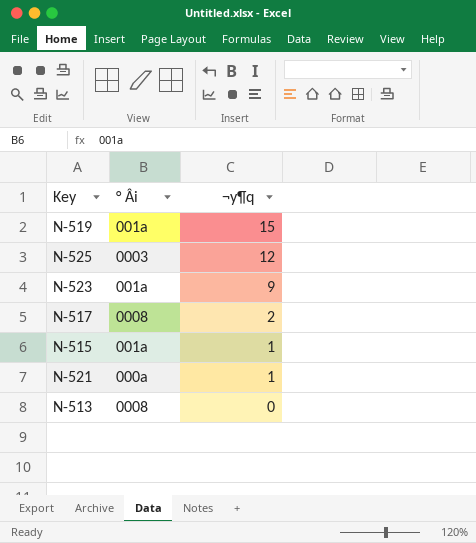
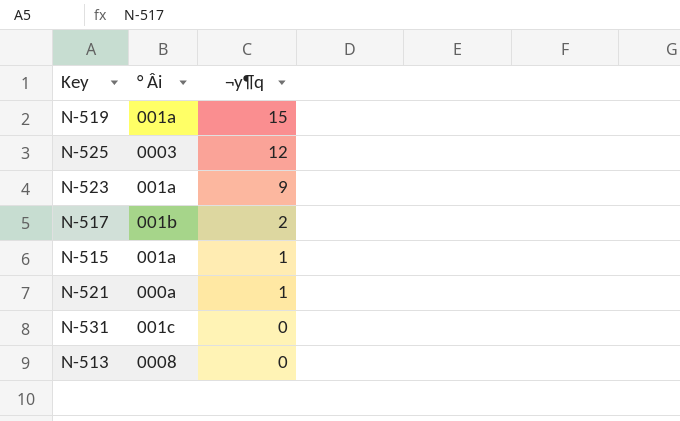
N-517 | ° Âi: 0008 -> 001b
row N-531: none -> 001c | 0

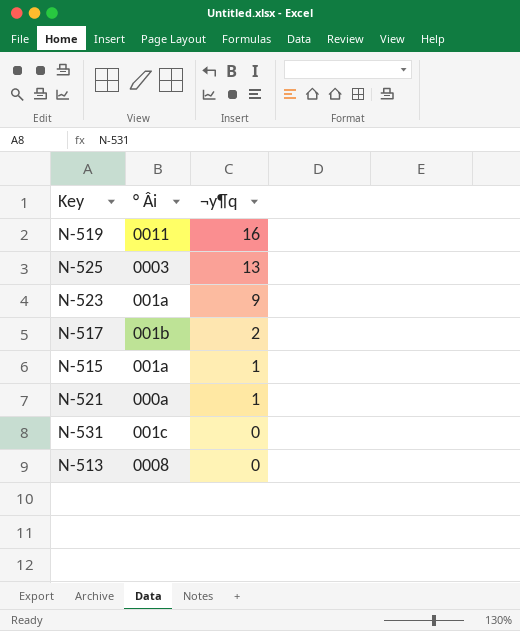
N-519 | ° Âi: 001a -> 0011
N-519 | ¬y¶q: 15 -> 16
N-525 | ¬y¶q: 12 -> 13

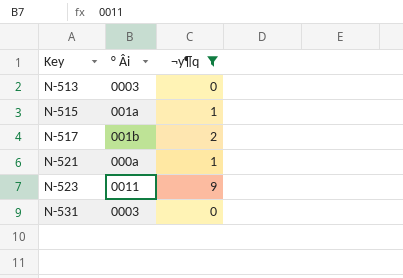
filter: none -> ¬y¶q <= 9
row order: ¬y¶q descending -> Key ascending
N-513 | ° Âi: 0008 -> 0003
N-523 | ° Âi: 001a -> 0011
N-531 | ° Âi: 001c -> 0003

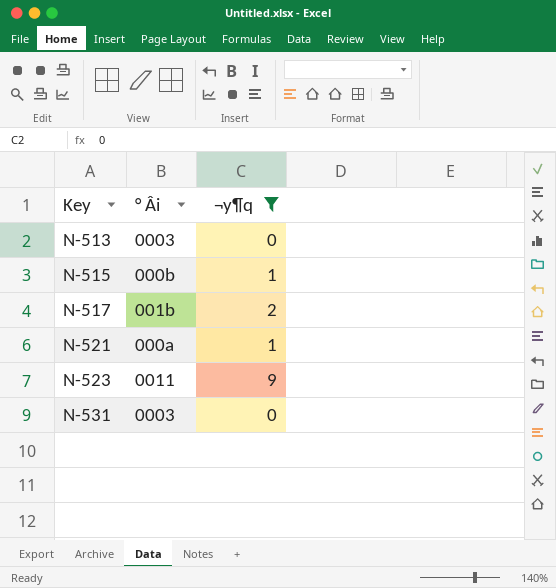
N-515 | ° Âi: 001a -> 000b

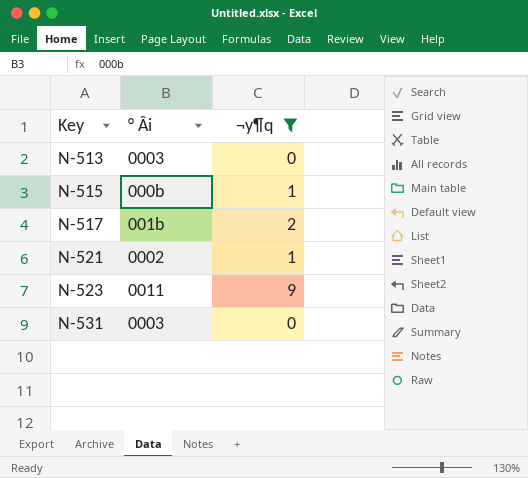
N-521 | ° Âi: 000a -> 0002

